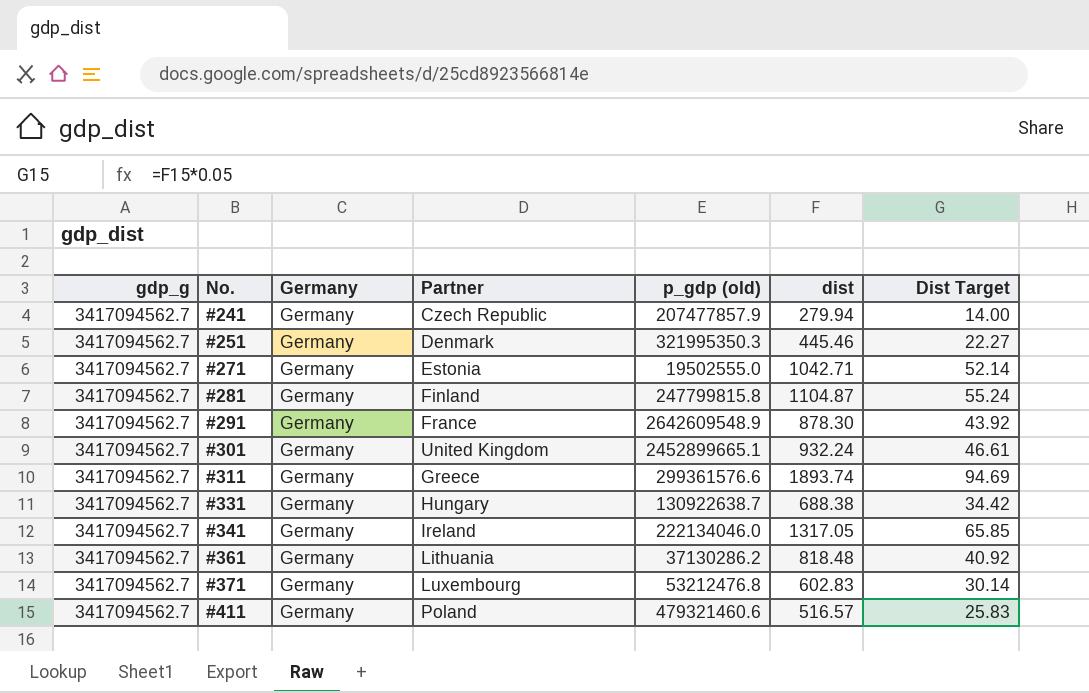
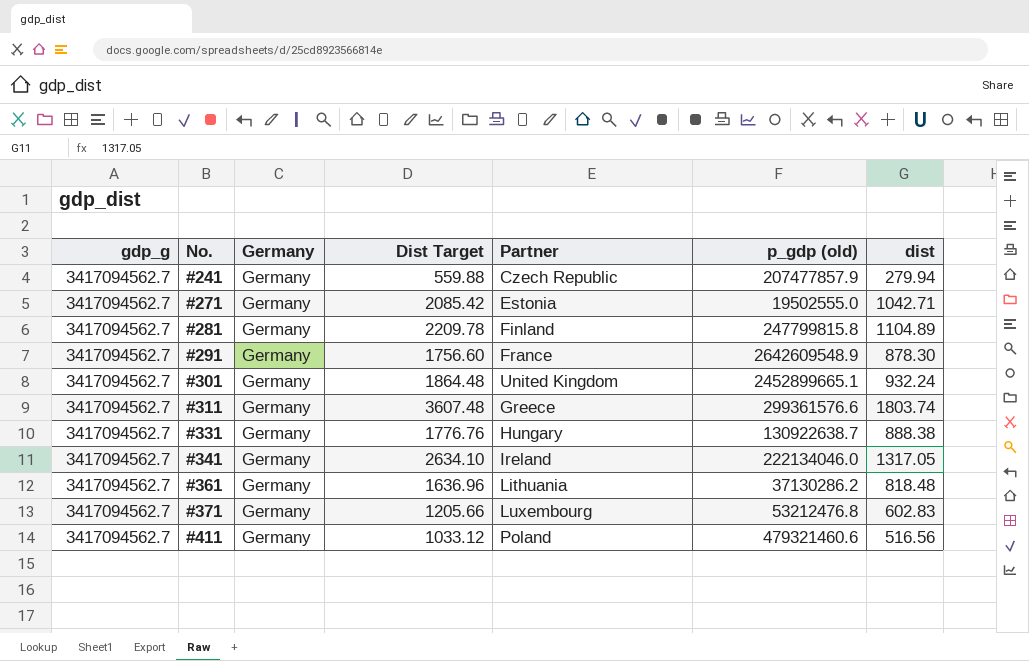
column Dist Target | formula: [dist] * 0.05 -> [dist] * 2
column Dist Target | position: 7 -> 4
row #251: 3417094562.7 | Germany | Denmark | 321995350.3 | 445.46 | 22.27 -> none
#281 | dist: 1104.87 -> 1104.89
#311 | dist: 1893.74 -> 1803.74
#331 | dist: 688.38 -> 888.38
#411 | dist: 516.57 -> 516.56

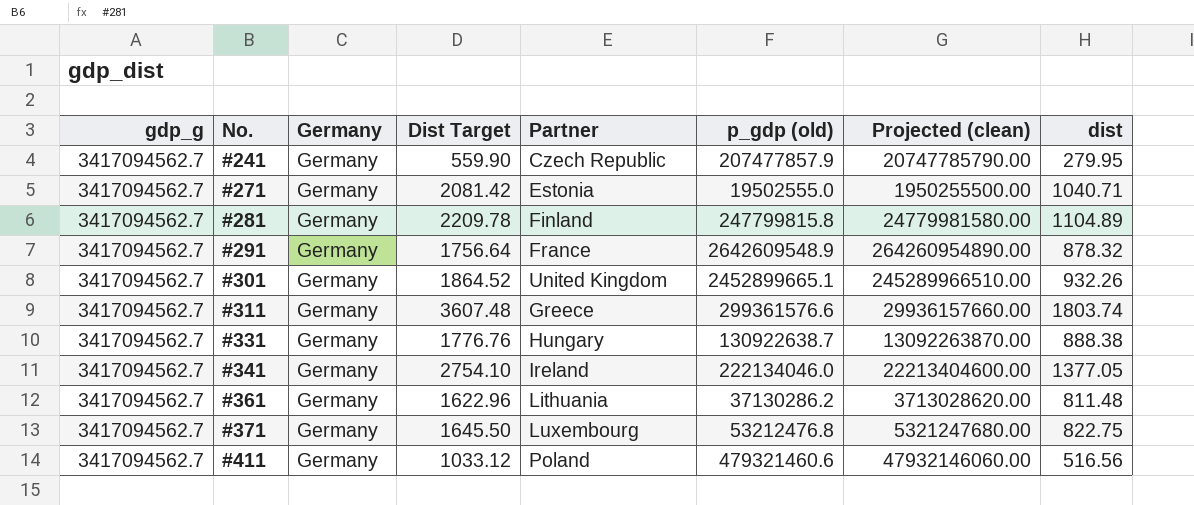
column Projected (clean) | formula: none -> [p_gdp (old)] * 100
#241 | Dist Target: 559.88 -> 559.90
#241 | dist: 279.94 -> 279.95
#271 | Dist Target: 2085.42 -> 2081.42
#271 | dist: 1042.71 -> 1040.71
#291 | Dist Target: 1756.60 -> 1756.64
#291 | dist: 878.30 -> 878.32
#301 | Dist Target: 1864.48 -> 1864.52
#301 | dist: 932.24 -> 932.26
#341 | Dist Target: 2634.10 -> 2754.10
#341 | dist: 1317.05 -> 1377.05
#361 | Dist Target: 1636.96 -> 1622.96
#361 | dist: 818.48 -> 811.48
#371 | Dist Target: 1205.66 -> 1645.50
#371 | dist: 602.83 -> 822.75

